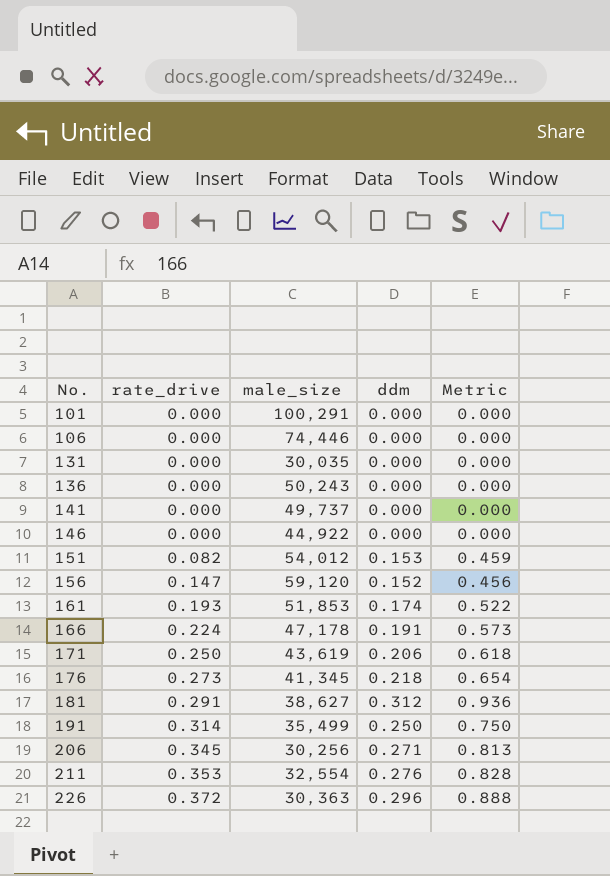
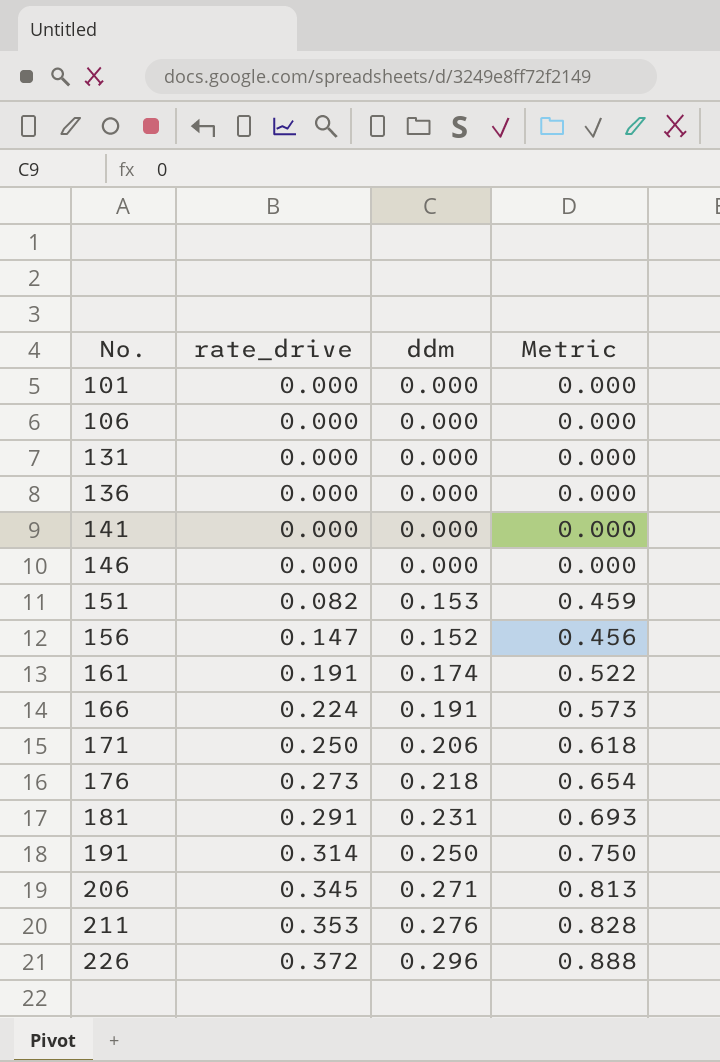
column male_size | position: 3 -> none
161 | rate_drive: 0.193 -> 0.191
181 | ddm: 0.312 -> 0.231
181 | Metric: 0.936 -> 0.693

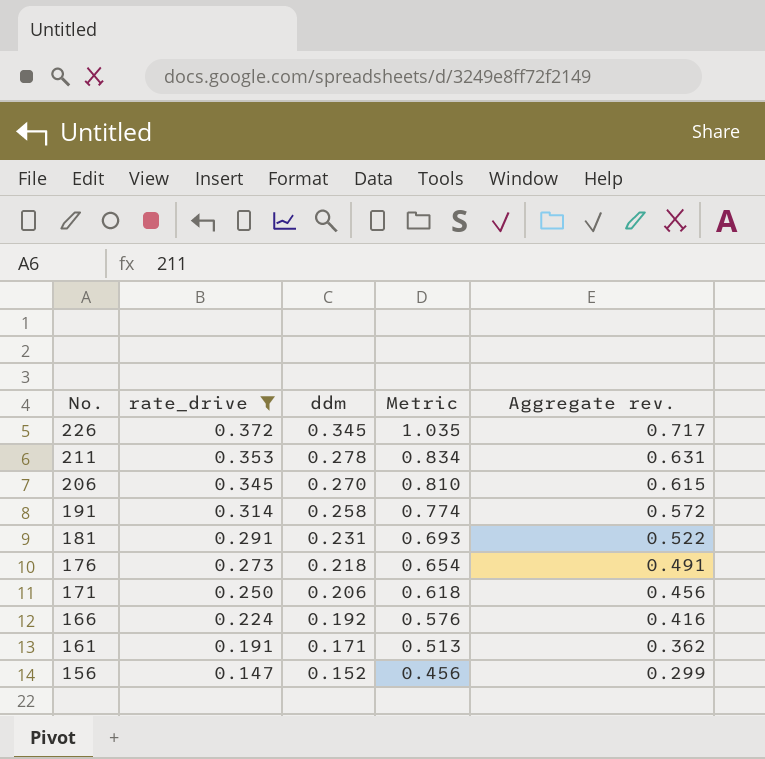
filter: none -> rate_drive >= 0.147
row order: No. ascending -> No. descending
column Aggregate rev. | formula: none -> [rate_drive] + [ddm]
226 | ddm: 0.296 -> 0.345
226 | Metric: 0.888 -> 1.035
211 | ddm: 0.276 -> 0.278
211 | Metric: 0.828 -> 0.834
206 | ddm: 0.271 -> 0.270
206 | Metric: 0.813 -> 0.810
191 | ddm: 0.250 -> 0.258
191 | Metric: 0.750 -> 0.774
166 | ddm: 0.191 -> 0.192
166 | Metric: 0.573 -> 0.576
161 | ddm: 0.174 -> 0.171
161 | Metric: 0.522 -> 0.513

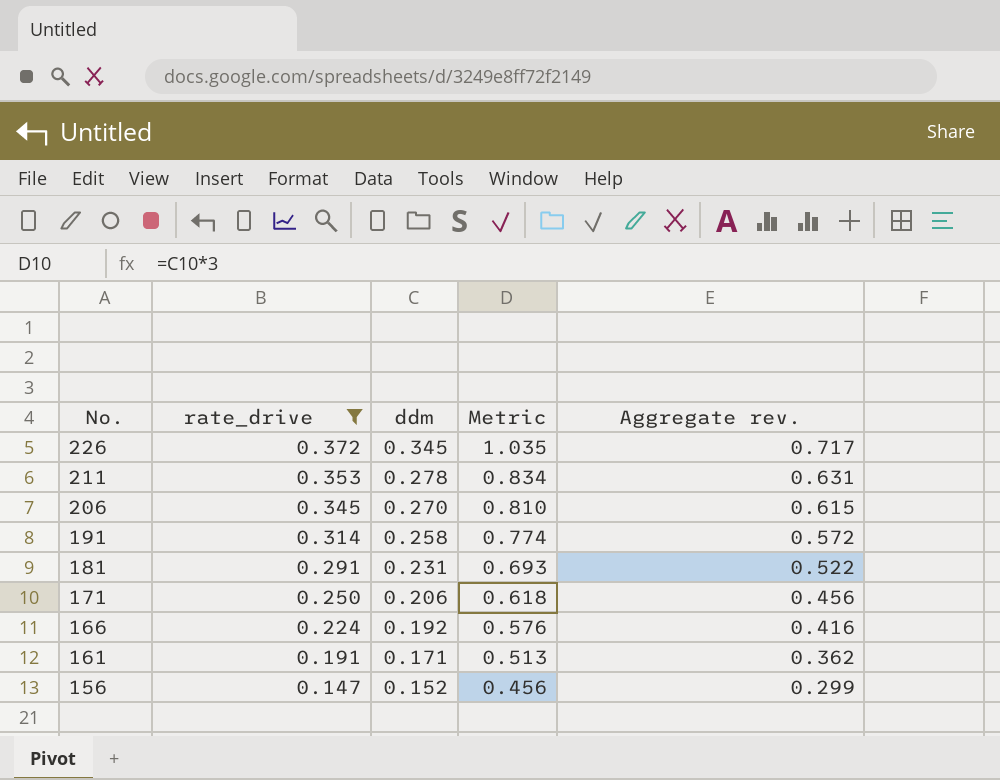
row 176: 0.273 | 0.218 | 0.654 | 0.491 -> none

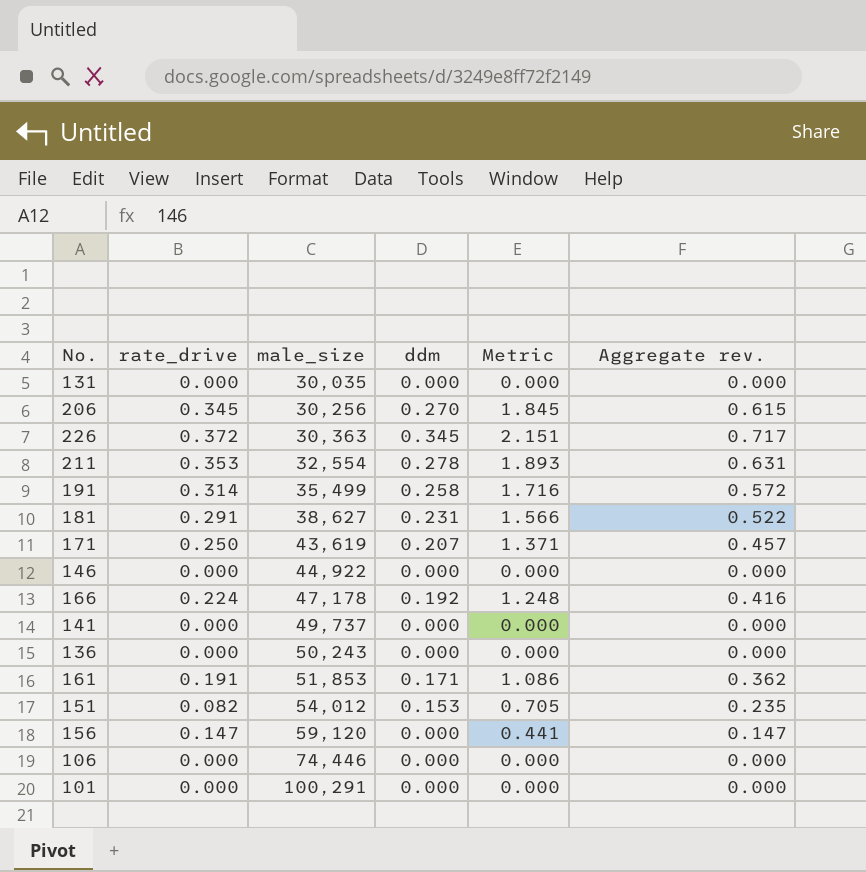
filter: rate_drive >= 0.147 -> none
row order: No. descending -> male_size ascending
column male_size | position: none -> 3
column Metric | formula: [ddm] * 3 -> [Aggregate rev.] * 3
171 | ddm: 0.206 -> 0.207
171 | Aggregate rev.: 0.456 -> 0.457
156 | ddm: 0.152 -> 0.000
156 | Aggregate rev.: 0.299 -> 0.147

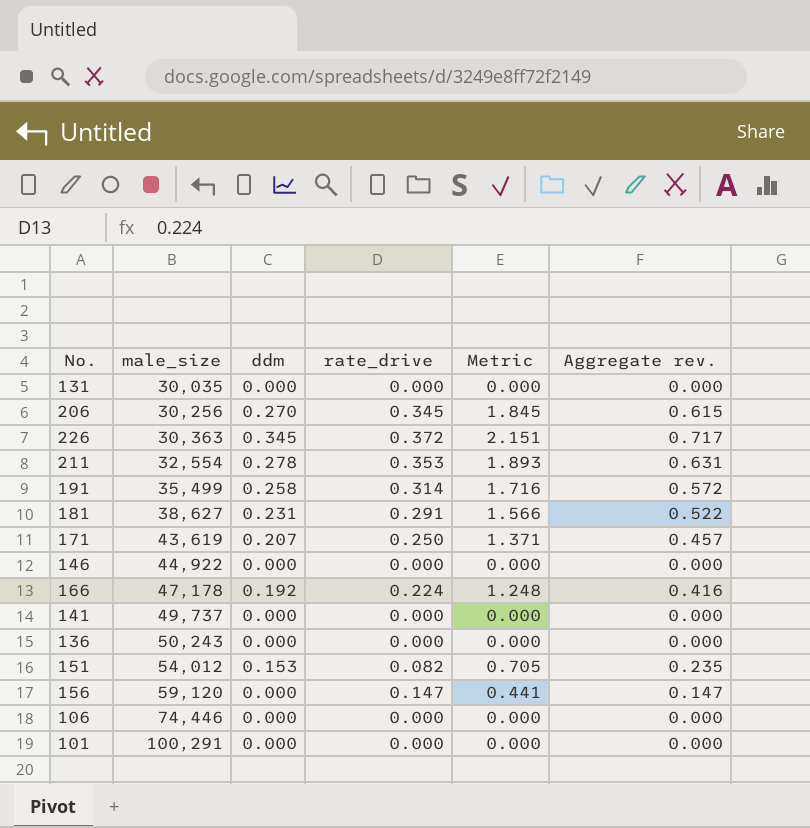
column rate_drive | position: 2 -> 4
row 161: 0.191 | 51,853 | 0.171 | 1.086 | 0.362 -> none

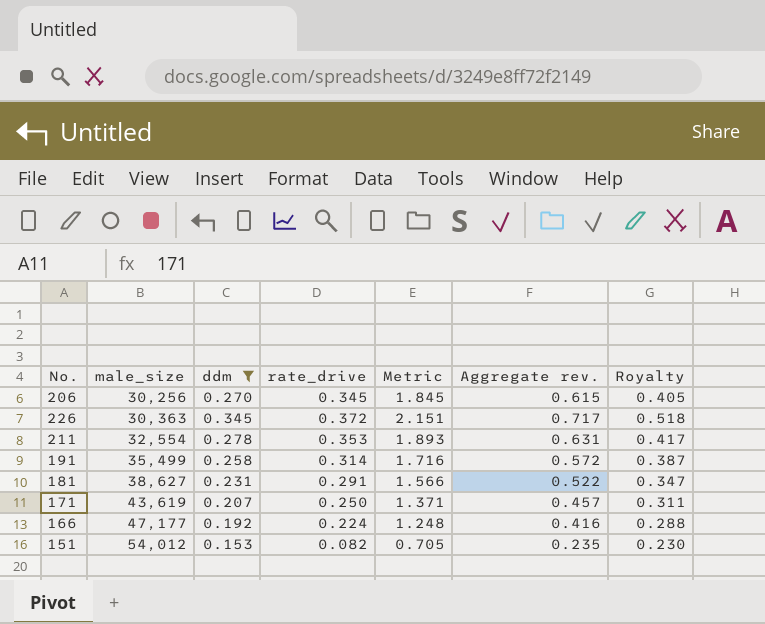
filter: none -> ddm != 0.000
column Royalty | formula: none -> [ddm] * 1.5
166 | male_size: 47,178 -> 47,177

